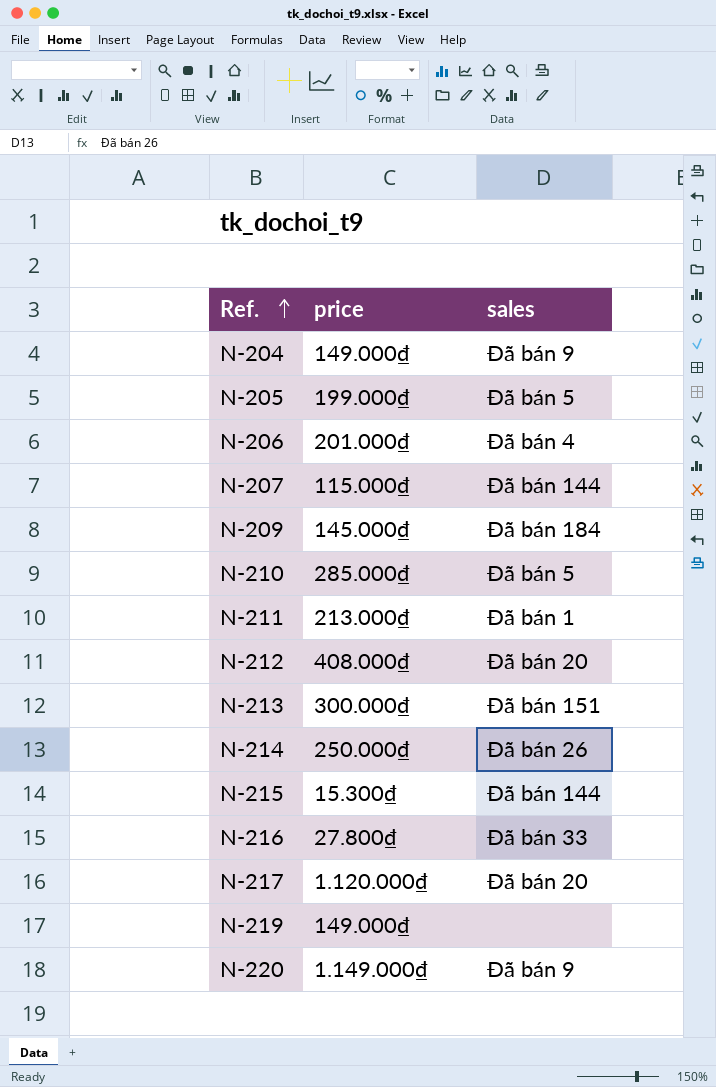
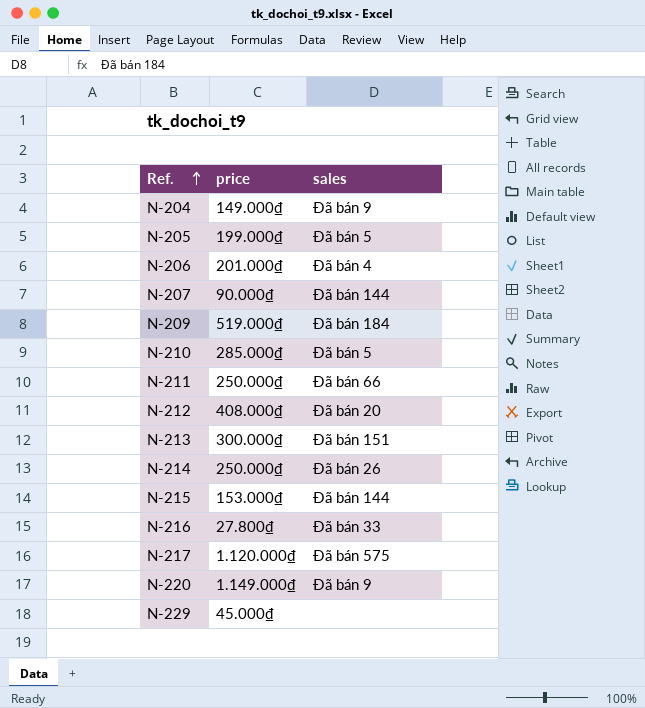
row N-219: 149.000₫ | none -> none
N-207 | price: 115.000₫ -> 90.000₫
N-209 | price: 145.000₫ -> 519.000₫
N-211 | price: 213.000₫ -> 250.000₫
N-211 | sales: Đã bán 1 -> Đã bán 66
N-215 | price: 15.300₫ -> 153.000₫
N-217 | sales: Đã bán 20 -> Đã bán 575
row N-229: none -> 45.000₫ | none

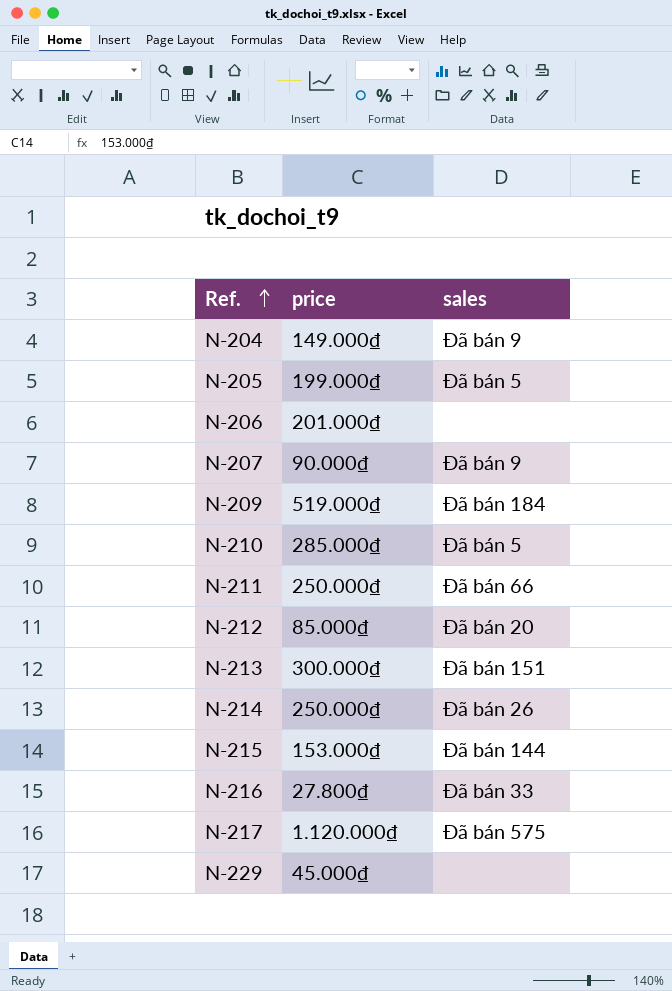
row N-220: 1.149.000₫ | Đã bán 9 -> none
N-206 | sales: Đã bán 4 -> none
N-207 | sales: Đã bán 144 -> Đã bán 9
N-212 | price: 408.000₫ -> 85.000₫

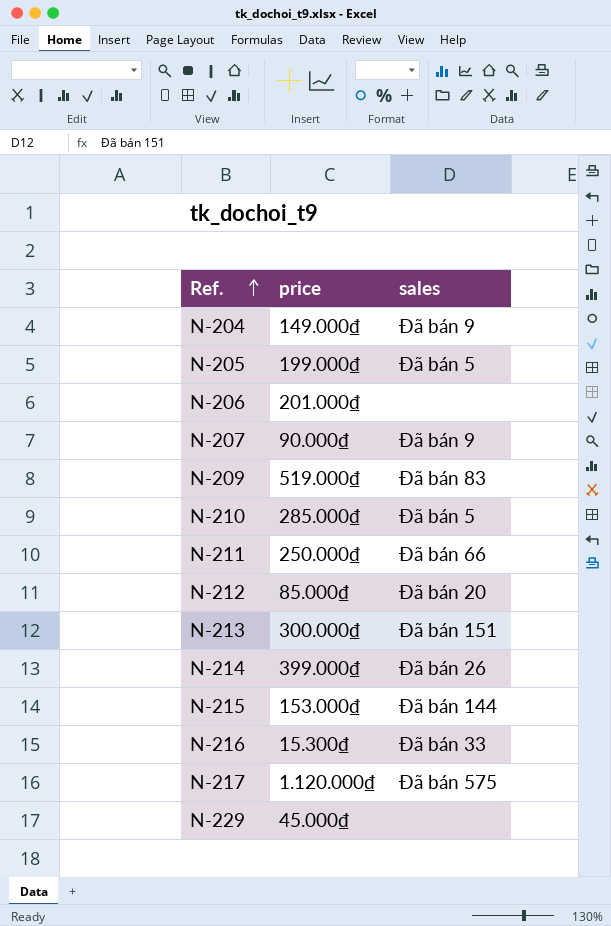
N-209 | sales: Đã bán 184 -> Đã bán 83
N-214 | price: 250.000₫ -> 399.000₫
N-216 | price: 27.800₫ -> 15.300₫

